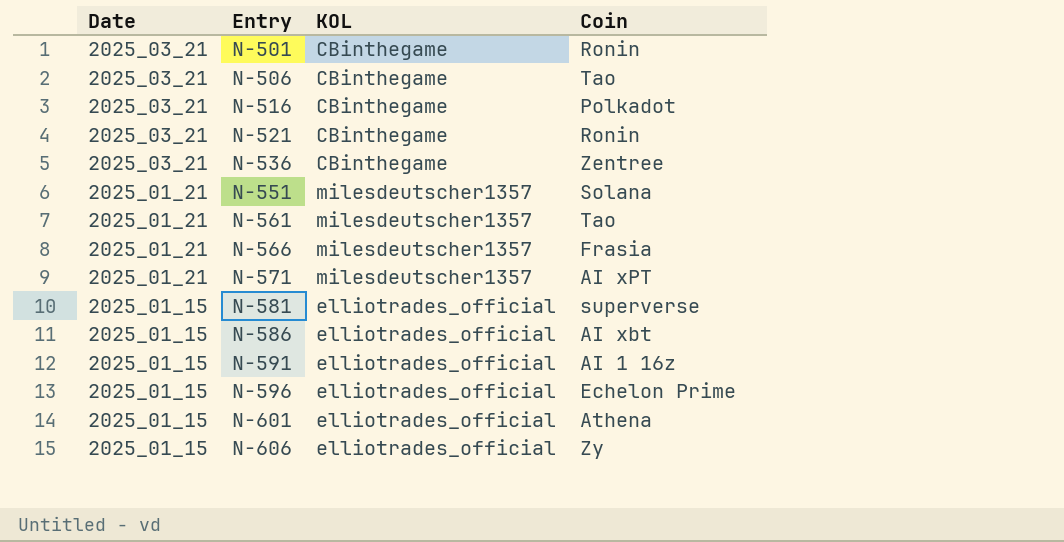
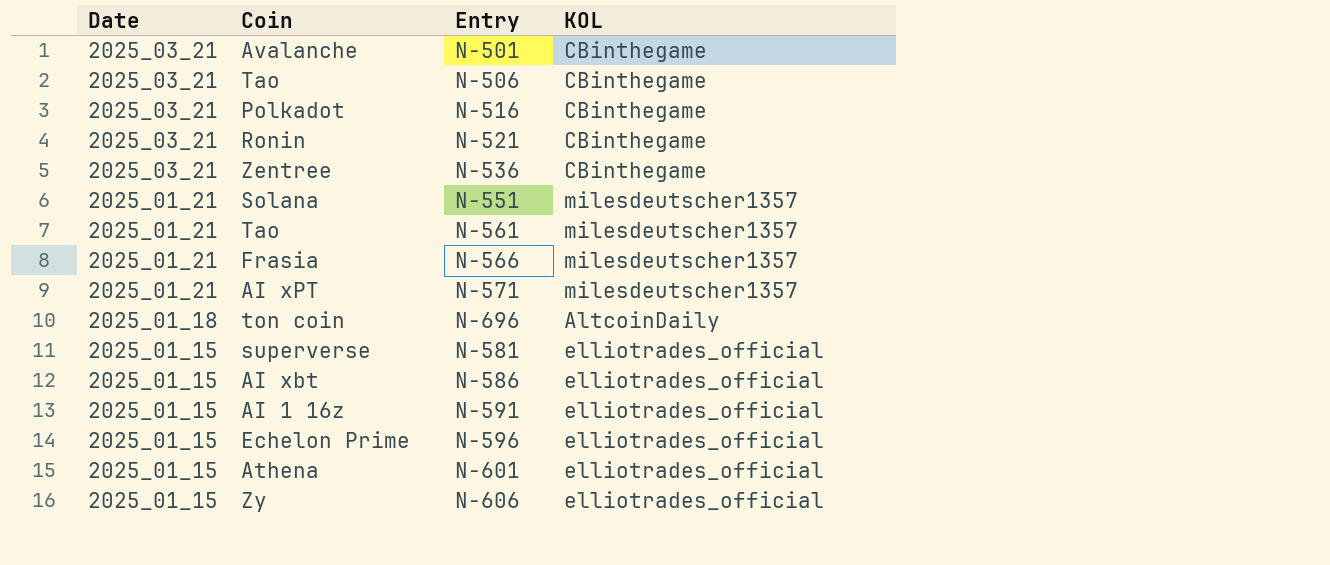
column Coin | position: 4 -> 2
N-501 | Coin: Ronin -> Avalanche
row N-696: none -> 2025_01_18 | ton coin | AltcoinDaily

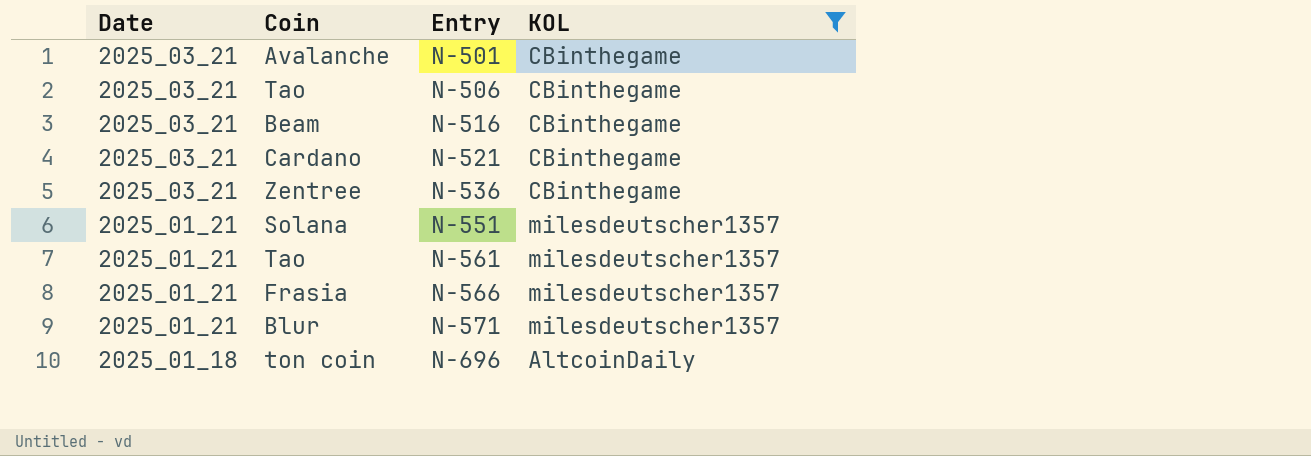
filter: none -> KOL != elliotrades_official
N-516 | Coin: Polkadot -> Beam
N-521 | Coin: Ronin -> Cardano
N-571 | Coin: AI xPT -> Blur

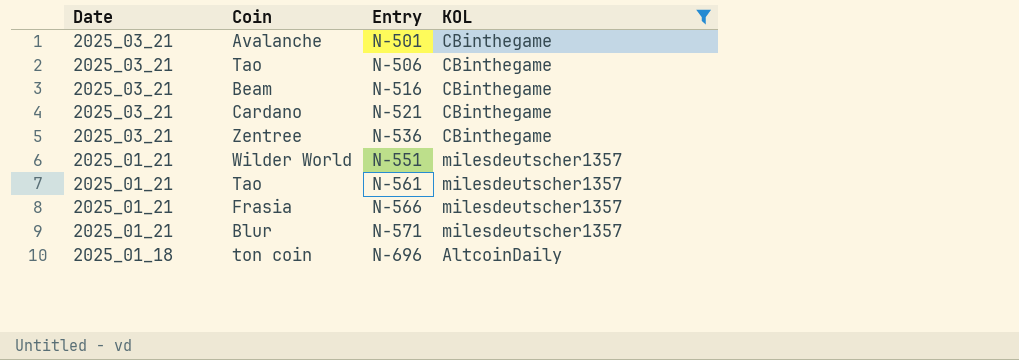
N-551 | Coin: Solana -> Wilder World

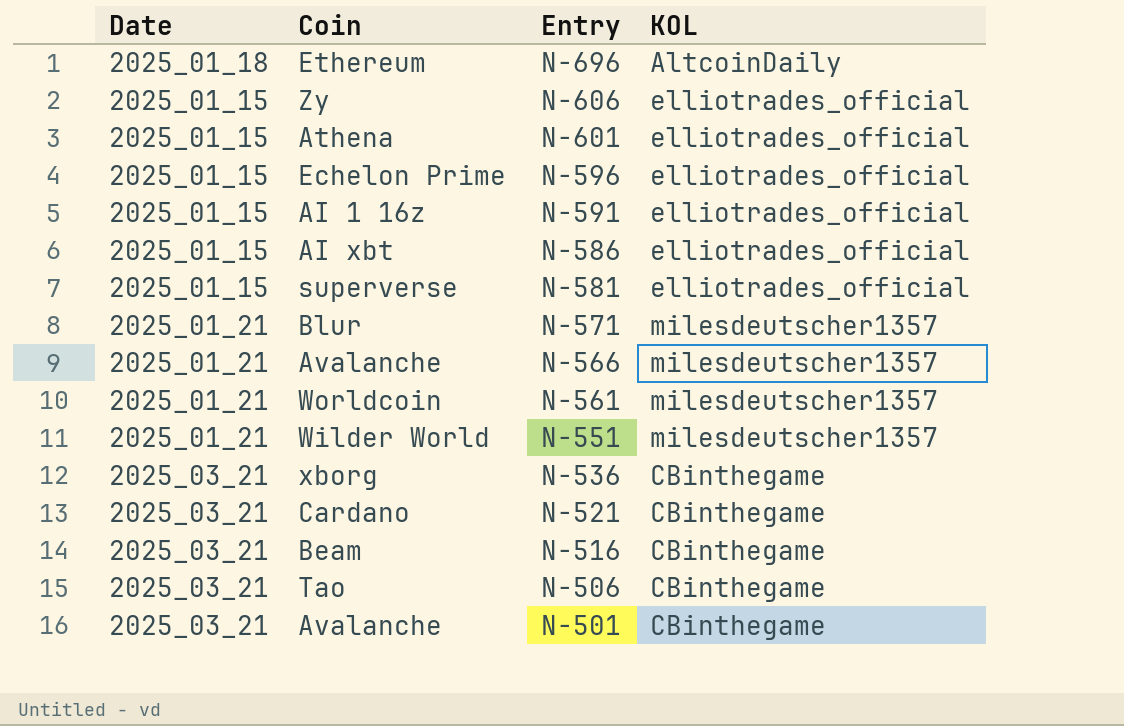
filter: KOL != elliotrades_official -> none
row order: Date descending -> Entry descending
N-696 | Coin: ton coin -> Ethereum
N-566 | Coin: Frasia -> Avalanche
N-561 | Coin: Tao -> Worldcoin
N-536 | Coin: Zentree -> xborg

